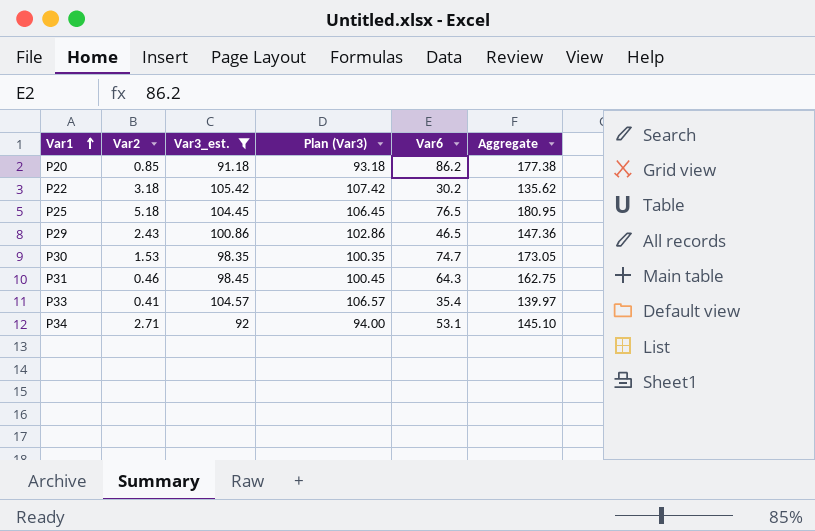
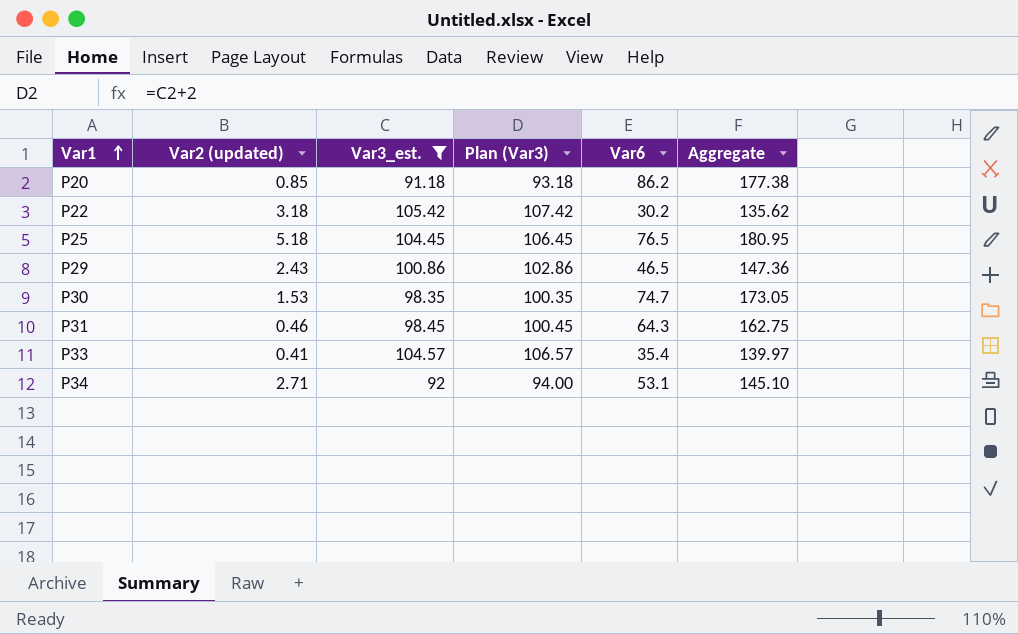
column name: Var2 -> Var2 (updated)

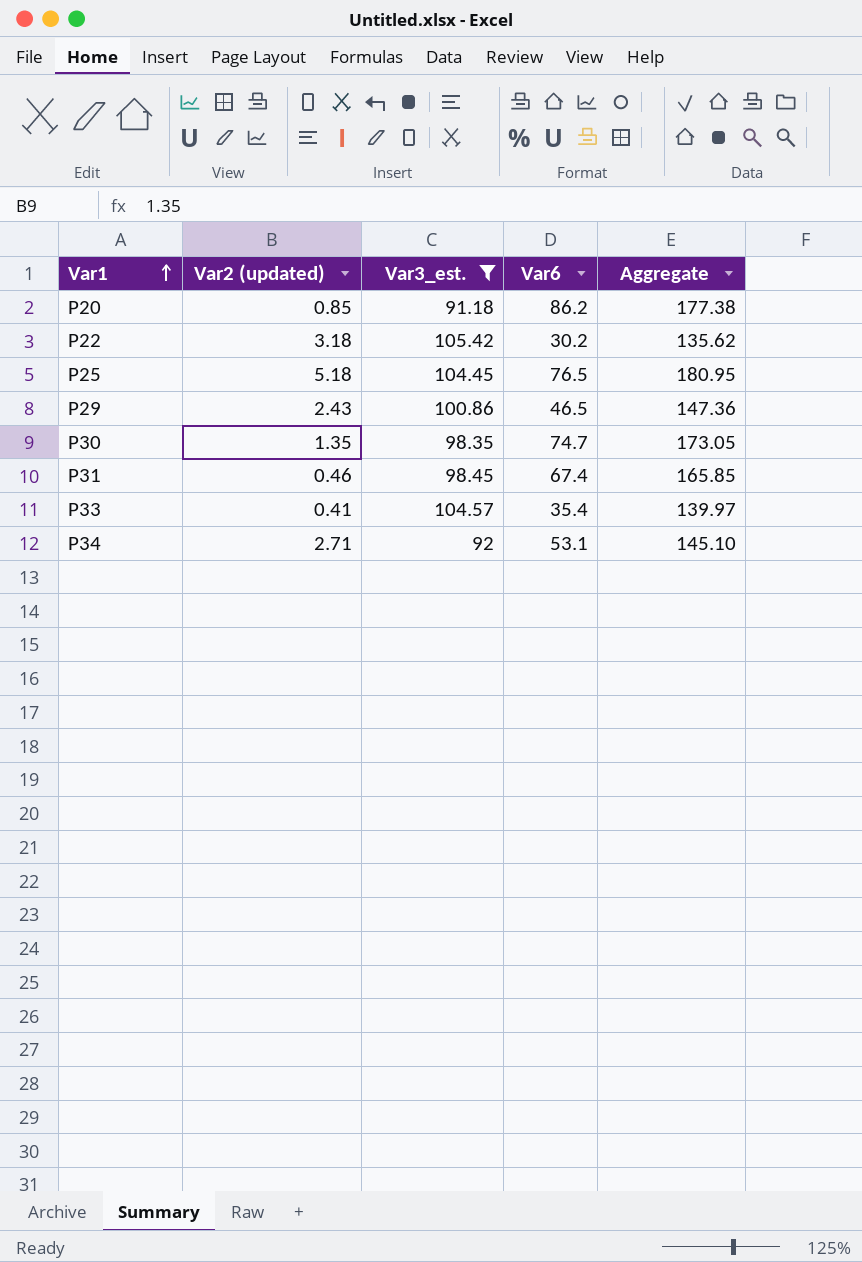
column Plan (Var3) | formula: [Var3_est.] + 2 -> none
P30 | Var2 (updated): 1.53 -> 1.35
P31 | Var6: 64.3 -> 67.4
P31 | Aggregate: 162.75 -> 165.85

